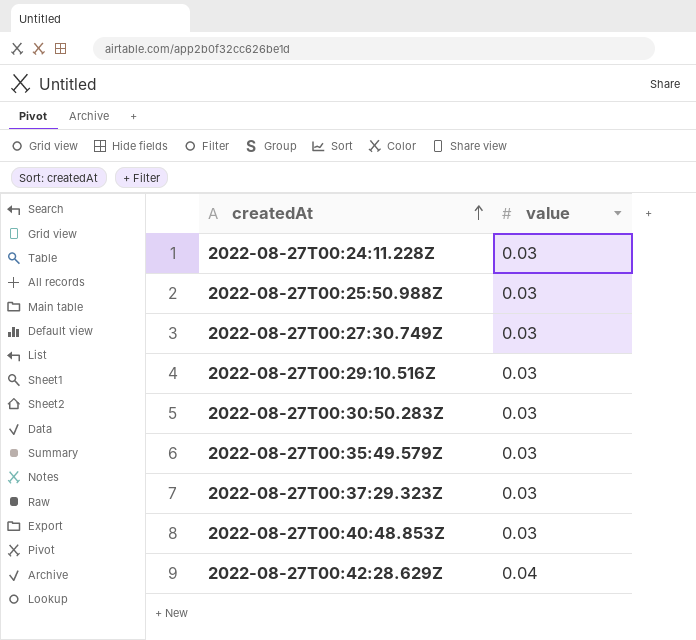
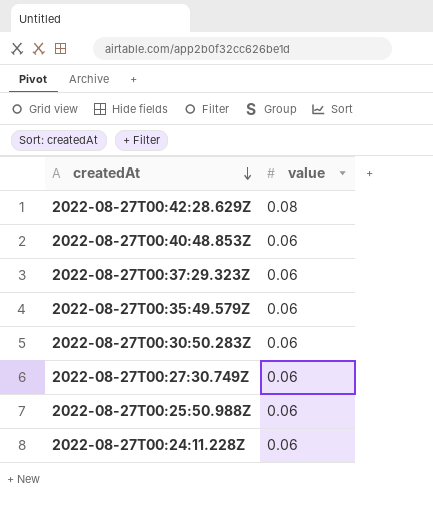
row order: createdAt ascending -> createdAt descending
row 2022-08-27T00:29:10.516Z: 0.03 -> none
2022-08-27T00:42:28.629Z | value: 0.04 -> 0.08
2022-08-27T00:40:48.853Z | value: 0.03 -> 0.06
2022-08-27T00:37:29.323Z | value: 0.03 -> 0.06
2022-08-27T00:35:49.579Z | value: 0.03 -> 0.06
2022-08-27T00:30:50.283Z | value: 0.03 -> 0.06
2022-08-27T00:27:30.749Z | value: 0.03 -> 0.06
2022-08-27T00:25:50.988Z | value: 0.03 -> 0.06
2022-08-27T00:24:11.228Z | value: 0.03 -> 0.06

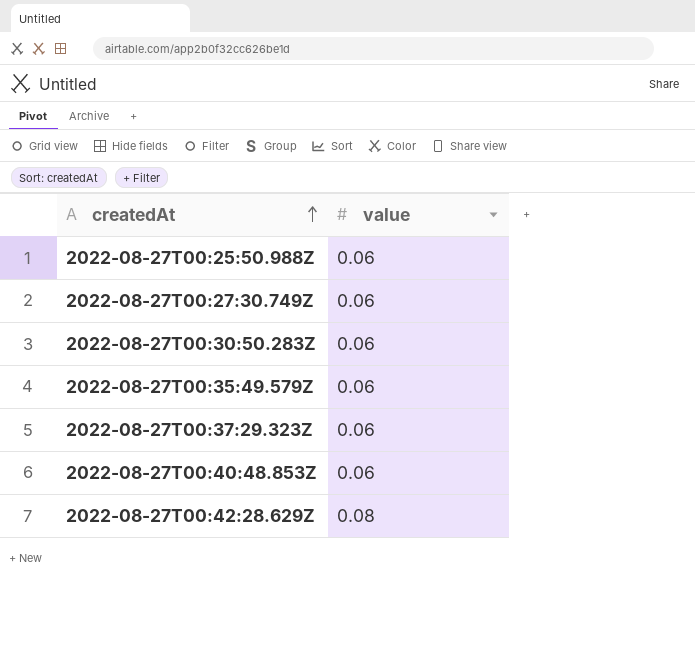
row order: createdAt descending -> createdAt ascending
row 2022-08-27T00:24:11.228Z: 0.06 -> none

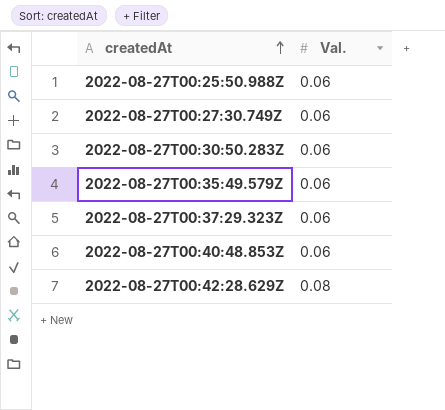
column name: value -> Val.

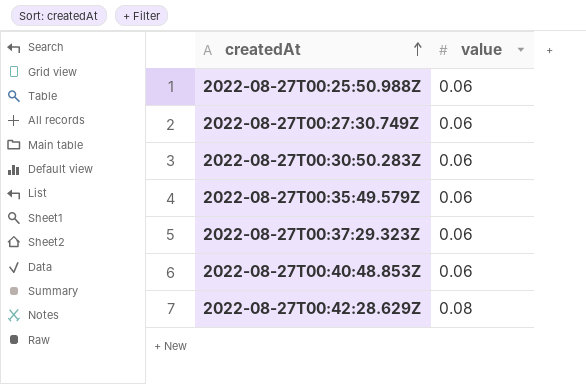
column name: Val. -> value

